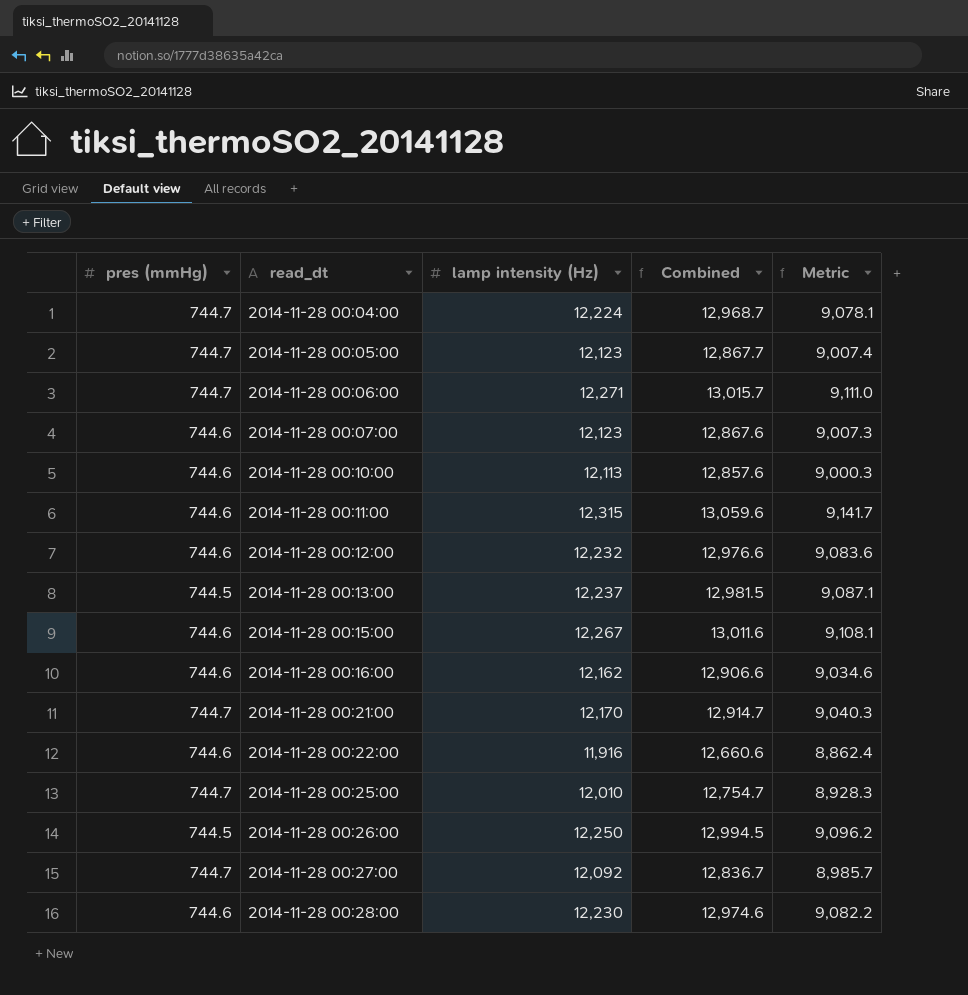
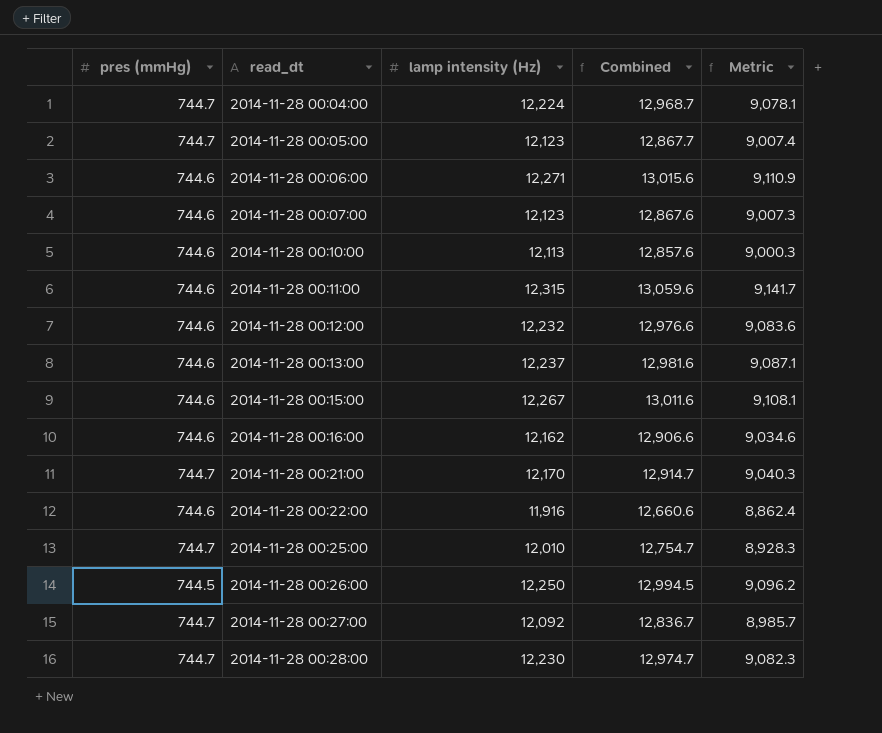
2014-11-28 00:06:00 | pres (mmHg): 744.7 -> 744.6
2014-11-28 00:06:00 | Combined: 13,015.7 -> 13,015.6
2014-11-28 00:06:00 | Metric: 9,111.0 -> 9,110.9
2014-11-28 00:13:00 | pres (mmHg): 744.5 -> 744.6
2014-11-28 00:13:00 | Combined: 12,981.5 -> 12,981.6
2014-11-28 00:28:00 | pres (mmHg): 744.6 -> 744.7
2014-11-28 00:28:00 | Combined: 12,974.6 -> 12,974.7
2014-11-28 00:28:00 | Metric: 9,082.2 -> 9,082.3

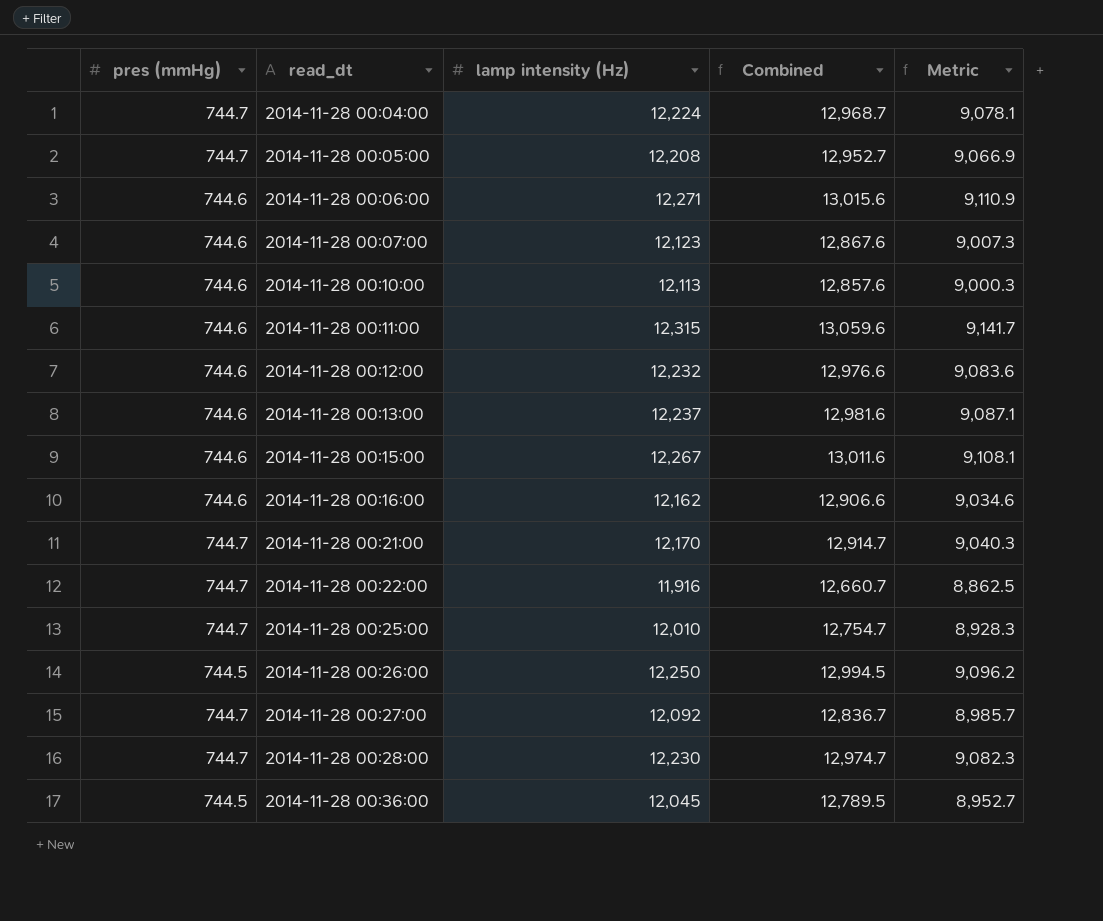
2014-11-28 00:05:00 | lamp intensity (Hz): 12,123 -> 12,208
2014-11-28 00:05:00 | Combined: 12,867.7 -> 12,952.7
2014-11-28 00:05:00 | Metric: 9,007.4 -> 9,066.9
2014-11-28 00:22:00 | pres (mmHg): 744.6 -> 744.7
2014-11-28 00:22:00 | Combined: 12,660.6 -> 12,660.7
2014-11-28 00:22:00 | Metric: 8,862.4 -> 8,862.5
row 2014-11-28 00:36:00: none -> 744.5 | 12,045 | 12,789.5 | 8,952.7

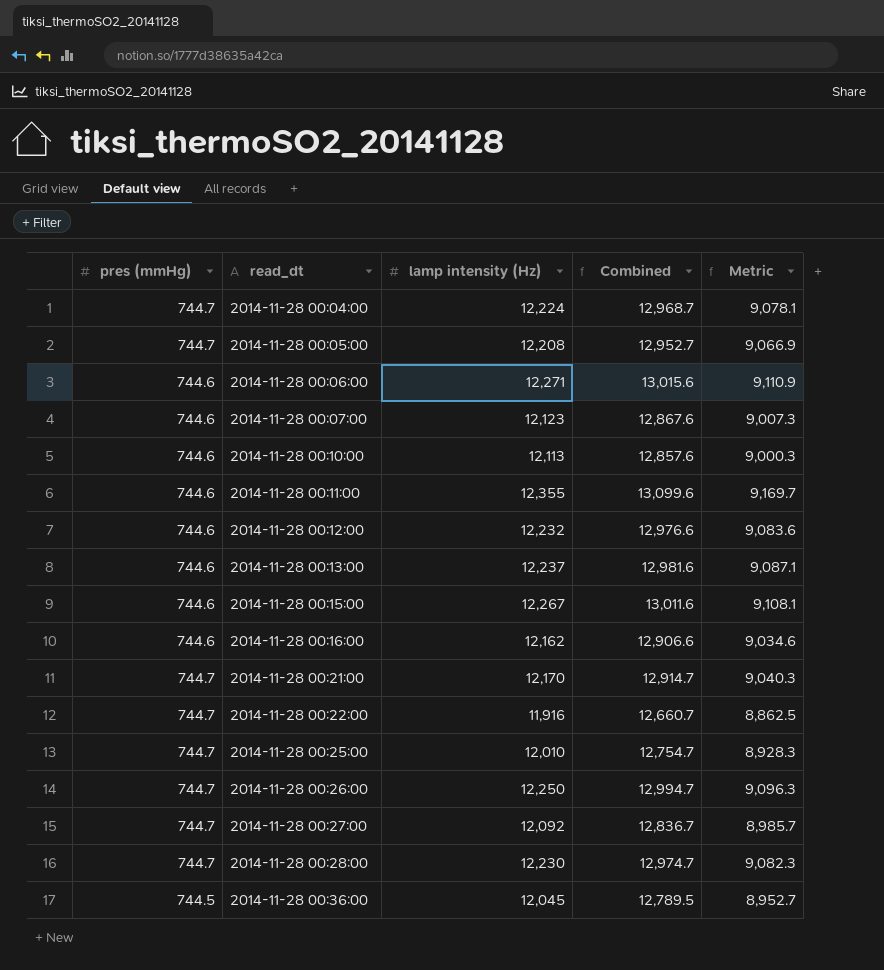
2014-11-28 00:11:00 | lamp intensity (Hz): 12,315 -> 12,355
2014-11-28 00:11:00 | Combined: 13,059.6 -> 13,099.6
2014-11-28 00:11:00 | Metric: 9,141.7 -> 9,169.7
2014-11-28 00:26:00 | pres (mmHg): 744.5 -> 744.7
2014-11-28 00:26:00 | Combined: 12,994.5 -> 12,994.7
2014-11-28 00:26:00 | Metric: 9,096.2 -> 9,096.3

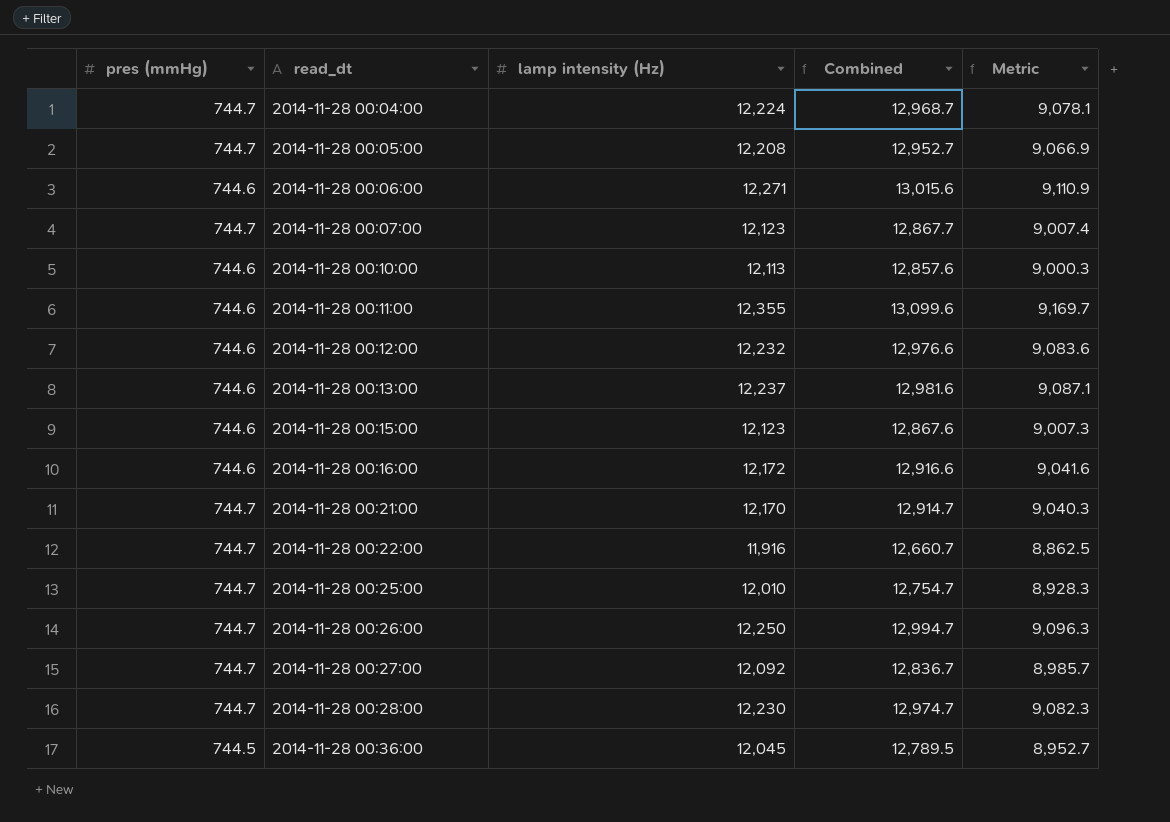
2014-11-28 00:07:00 | pres (mmHg): 744.6 -> 744.7
2014-11-28 00:07:00 | Combined: 12,867.6 -> 12,867.7
2014-11-28 00:07:00 | Metric: 9,007.3 -> 9,007.4
2014-11-28 00:15:00 | lamp intensity (Hz): 12,267 -> 12,123
2014-11-28 00:15:00 | Combined: 13,011.6 -> 12,867.6
2014-11-28 00:15:00 | Metric: 9,108.1 -> 9,007.3
2014-11-28 00:16:00 | lamp intensity (Hz): 12,162 -> 12,172
2014-11-28 00:16:00 | Combined: 12,906.6 -> 12,916.6
2014-11-28 00:16:00 | Metric: 9,034.6 -> 9,041.6

